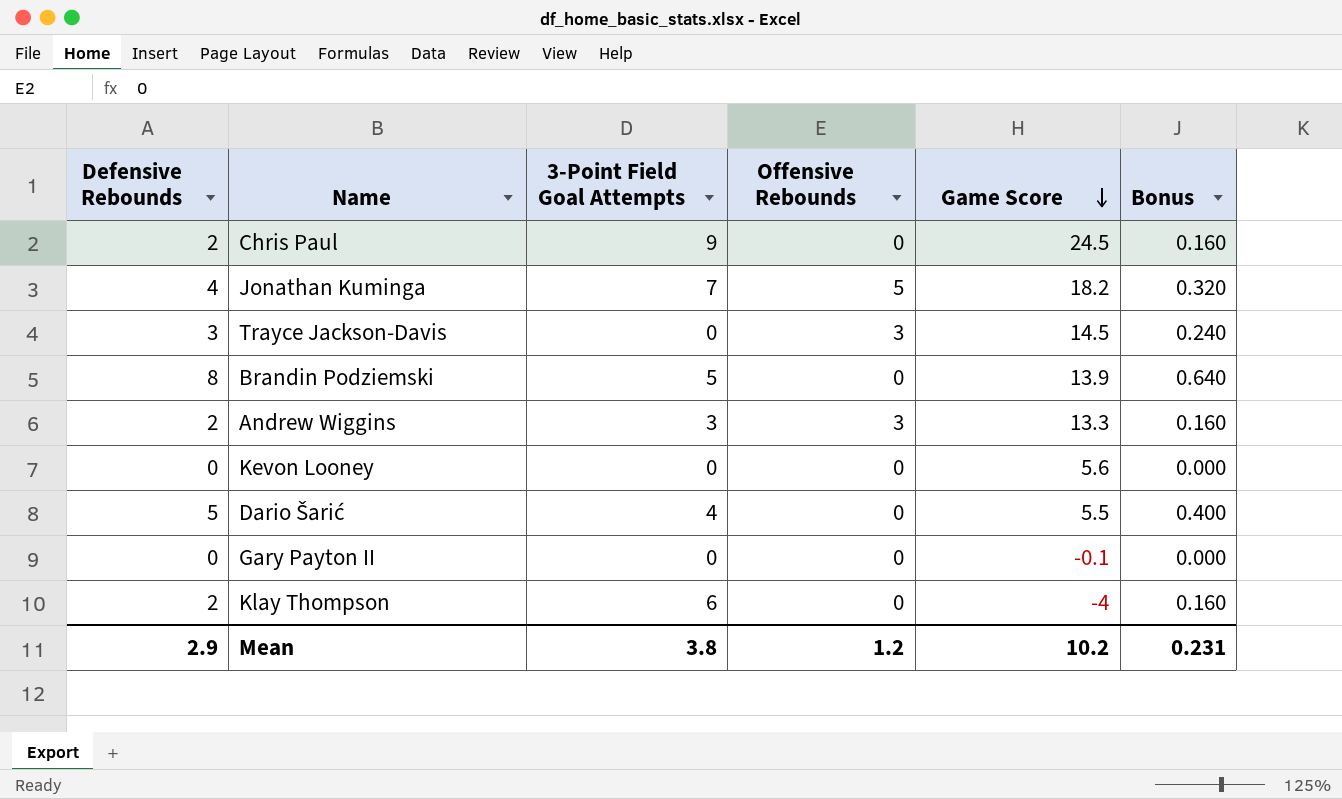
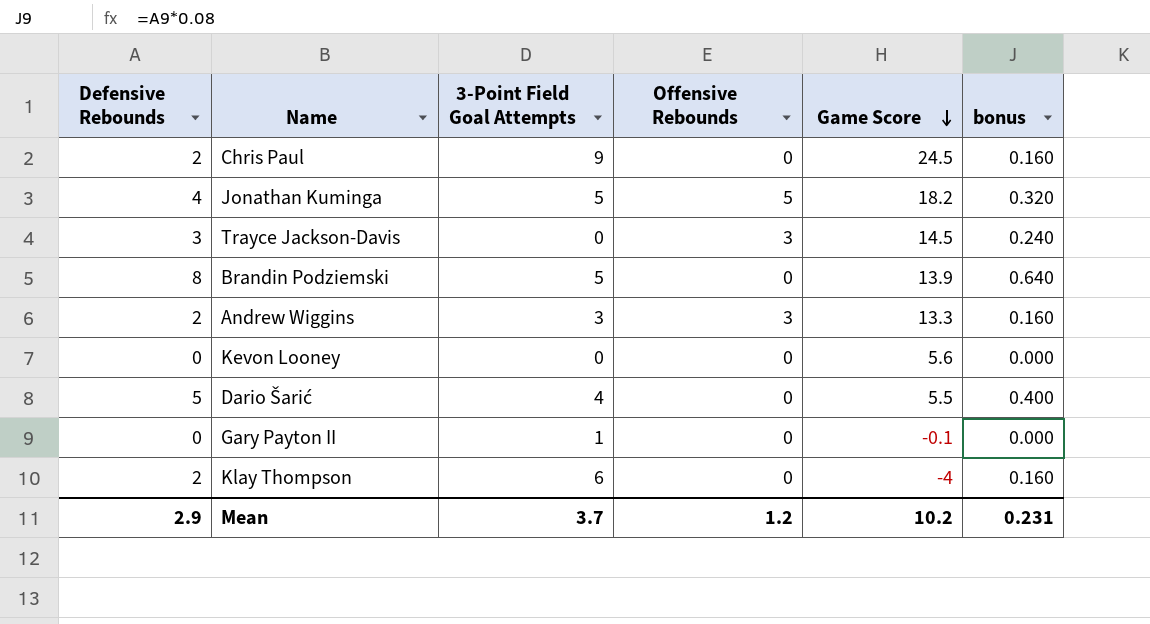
column name: Bonus -> bonus
Jonathan Kuminga | 3-Point Field Goal Attempts: 7 -> 5
Gary Payton II | 3-Point Field Goal Attempts: 0 -> 1
Mean | 3-Point Field Goal Attempts: 3.8 -> 3.7

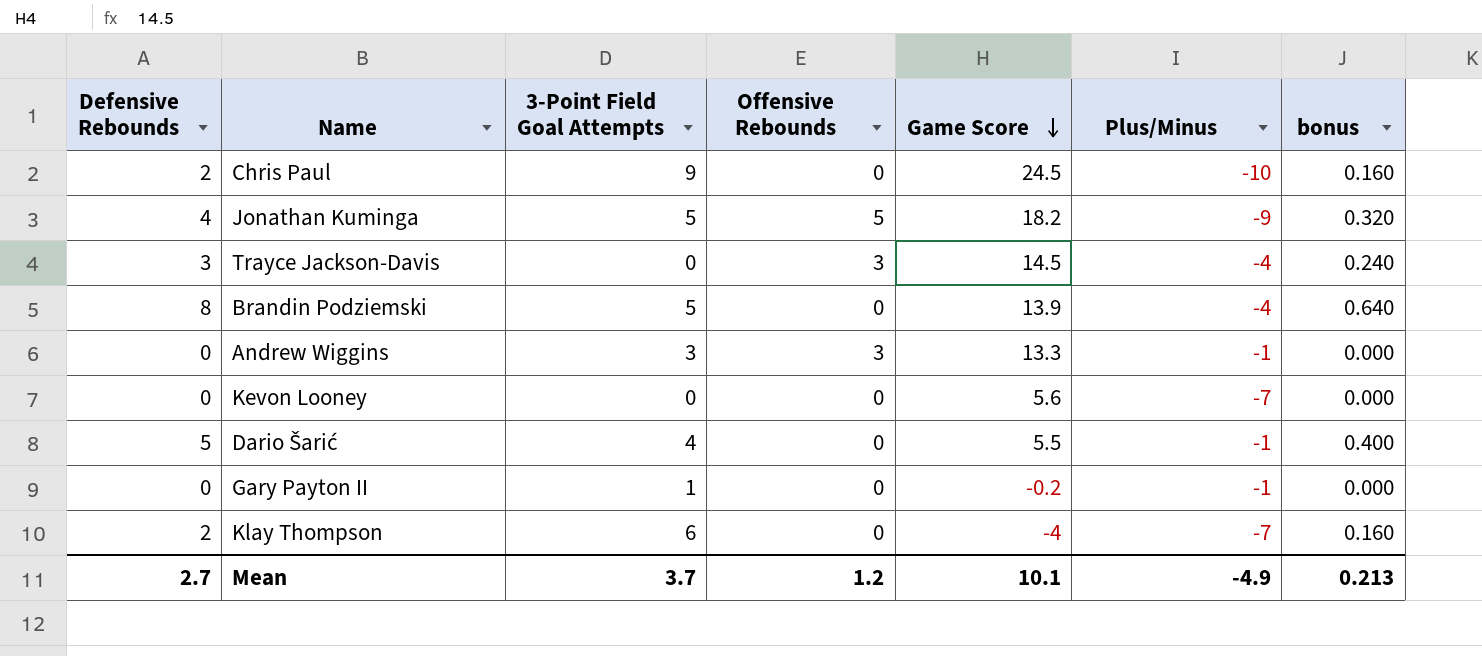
column Plus/Minus | position: none -> 6
Andrew Wiggins | Defensive Rebounds: 2 -> 0
Andrew Wiggins | bonus: 0.160 -> 0.000
Gary Payton II | Game Score: -0.1 -> -0.2
Mean | Defensive Rebounds: 2.9 -> 2.7
Mean | Game Score: 10.2 -> 10.1
Mean | bonus: 0.231 -> 0.213

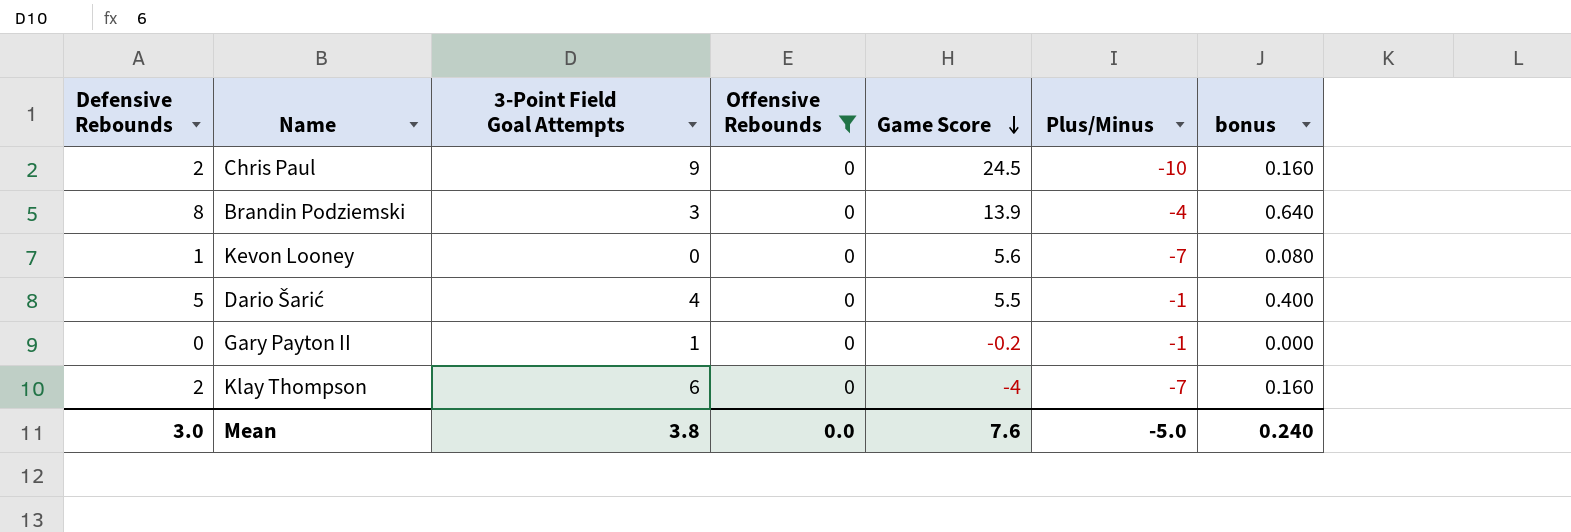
filter: none -> Offensive Rebounds = 0
Brandin Podziemski | 3-Point Field Goal Attempts: 5 -> 3
Kevon Looney | Defensive Rebounds: 0 -> 1
Kevon Looney | bonus: 0.000 -> 0.080
Mean | Defensive Rebounds: 2.7 -> 3.0
Mean | 3-Point Field Goal Attempts: 3.7 -> 3.8
Mean | Offensive Rebounds: 1.2 -> 0.0
Mean | Game Score: 10.1 -> 7.6
Mean | Plus/Minus: -4.9 -> -5.0
Mean | bonus: 0.213 -> 0.240

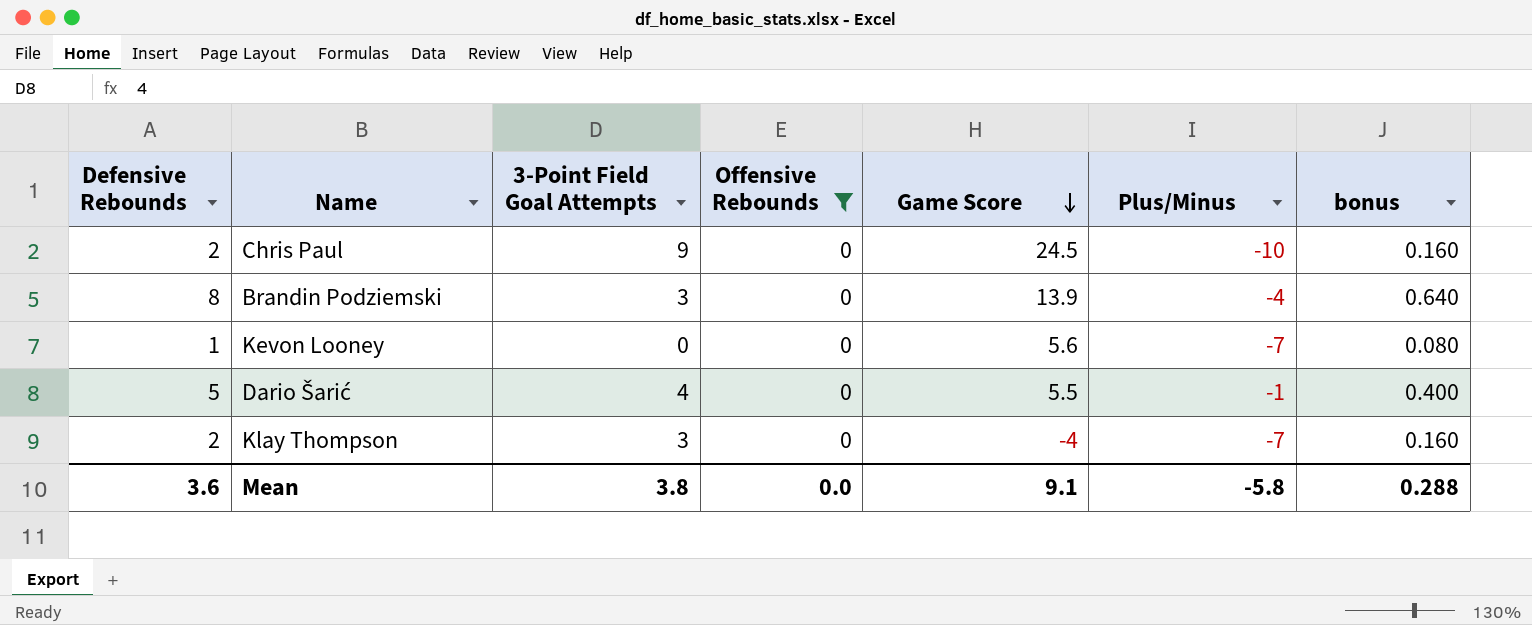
row Gary Payton II: 0 | 1 | 0 | -0.2 | -1 | 0.000 -> none
Klay Thompson | 3-Point Field Goal Attempts: 6 -> 3
Mean | Defensive Rebounds: 3.0 -> 3.6
Mean | Game Score: 7.6 -> 9.1
Mean | Plus/Minus: -5.0 -> -5.8
Mean | bonus: 0.240 -> 0.288

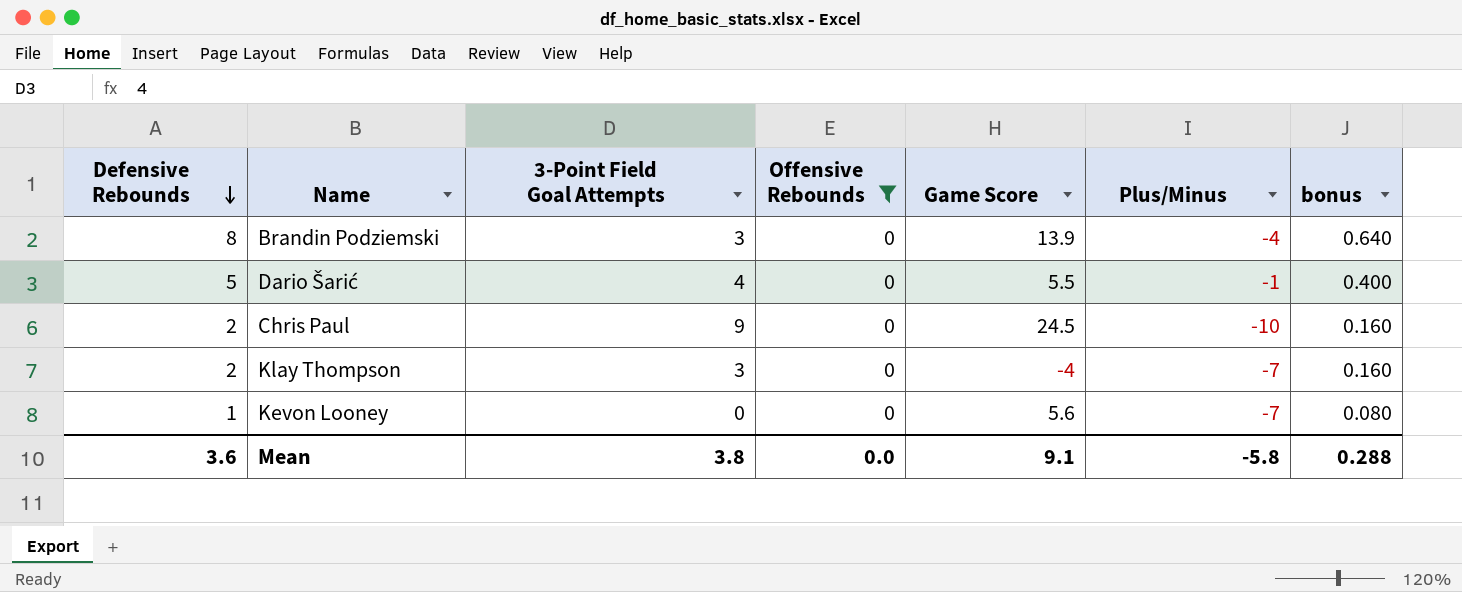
row order: Game Score descending -> Defensive Rebounds descending

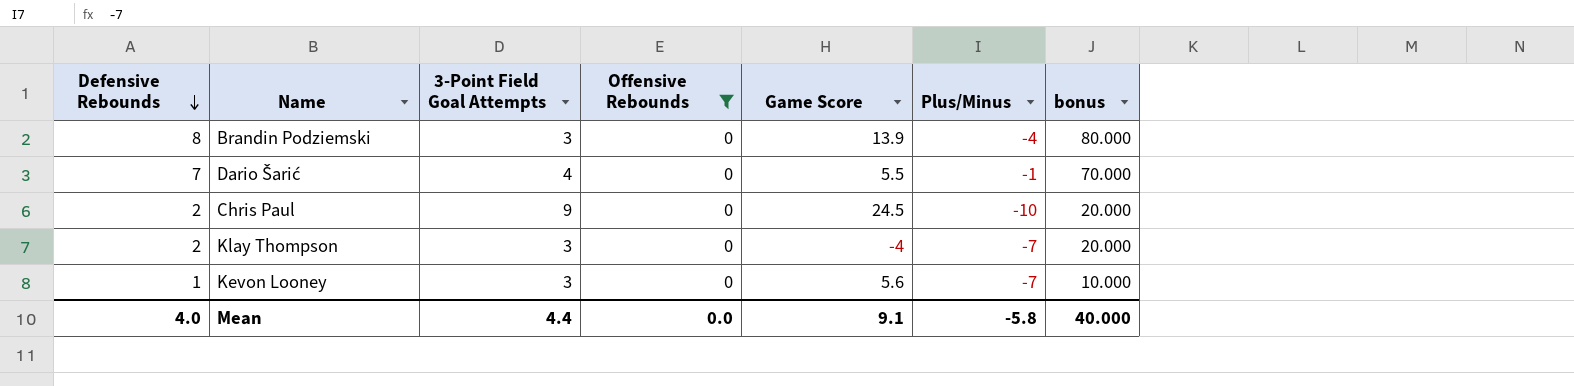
column bonus | formula: [Defensive Rebounds] * 0.08 -> [Defensive Rebounds] * 10
Dario Šarić | Defensive Rebounds: 5 -> 7
Kevon Looney | 3-Point Field Goal Attempts: 0 -> 3
Mean | Defensive Rebounds: 3.6 -> 4.0
Mean | 3-Point Field Goal Attempts: 3.8 -> 4.4
Mean | bonus: 0.288 -> 40.000

